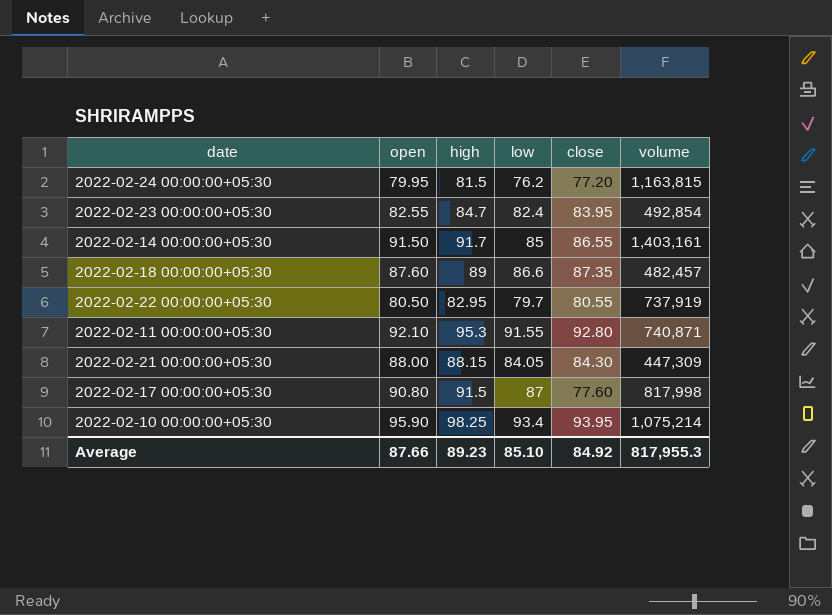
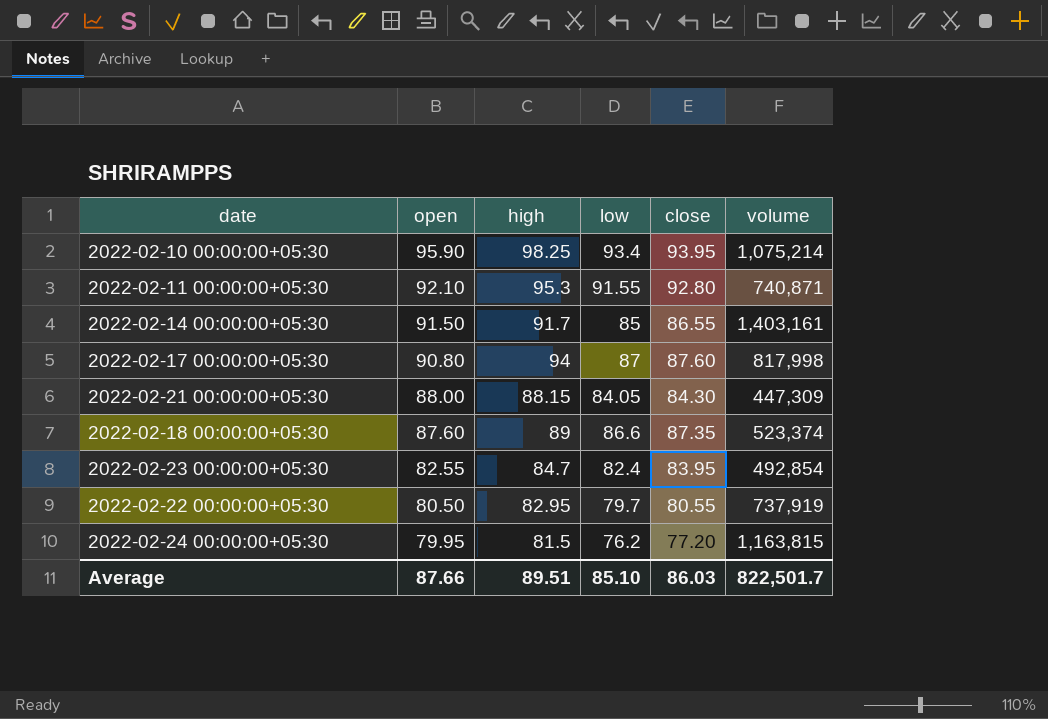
row order: none -> open descending
2022-02-17 00:00:00+05:30 | high: 91.5 -> 94
2022-02-17 00:00:00+05:30 | close: 77.60 -> 87.60
2022-02-18 00:00:00+05:30 | volume: 482,457 -> 523,374
Average | high: 89.23 -> 89.51
Average | close: 84.92 -> 86.03
Average | volume: 817,955.3 -> 822,501.7

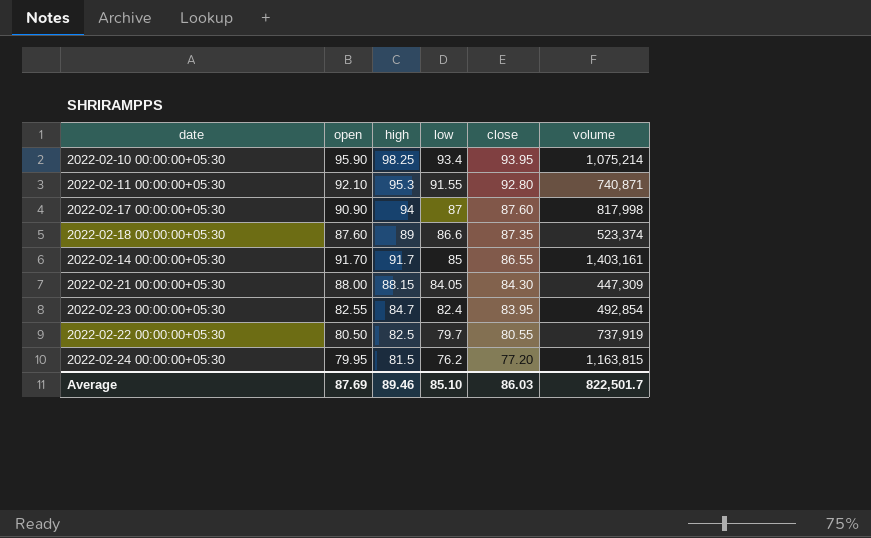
row order: open descending -> low descending
2022-02-17 00:00:00+05:30 | open: 90.80 -> 90.90
2022-02-14 00:00:00+05:30 | open: 91.50 -> 91.70
2022-02-22 00:00:00+05:30 | high: 82.95 -> 82.5
Average | open: 87.66 -> 87.69
Average | high: 89.51 -> 89.46

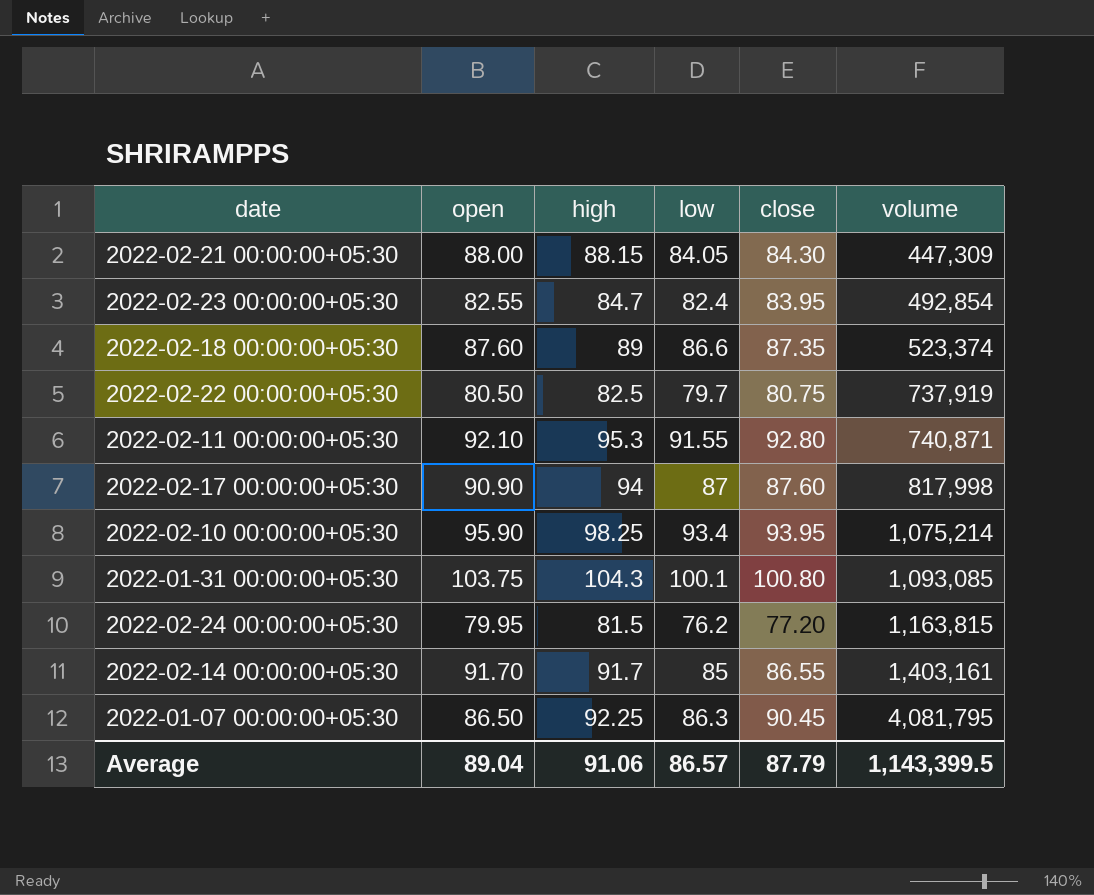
row order: low descending -> volume ascending
2022-02-22 00:00:00+05:30 | close: 80.55 -> 80.75
row 2022-01-31 00:00:00+05:30: none -> 103.75 | 104.3 | 100.1 | 100.80 | 1,093,085
row 2022-01-07 00:00:00+05:30: none -> 86.50 | 92.25 | 86.3 | 90.45 | 4,081,795
Average | open: 87.69 -> 89.04
Average | high: 89.46 -> 91.06
Average | low: 85.10 -> 86.57
Average | close: 86.03 -> 87.79
Average | volume: 822,501.7 -> 1,143,399.5

